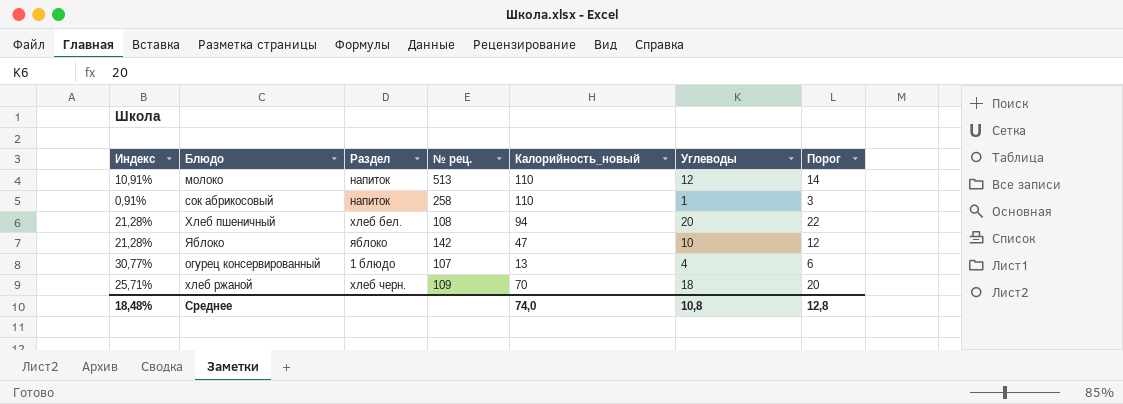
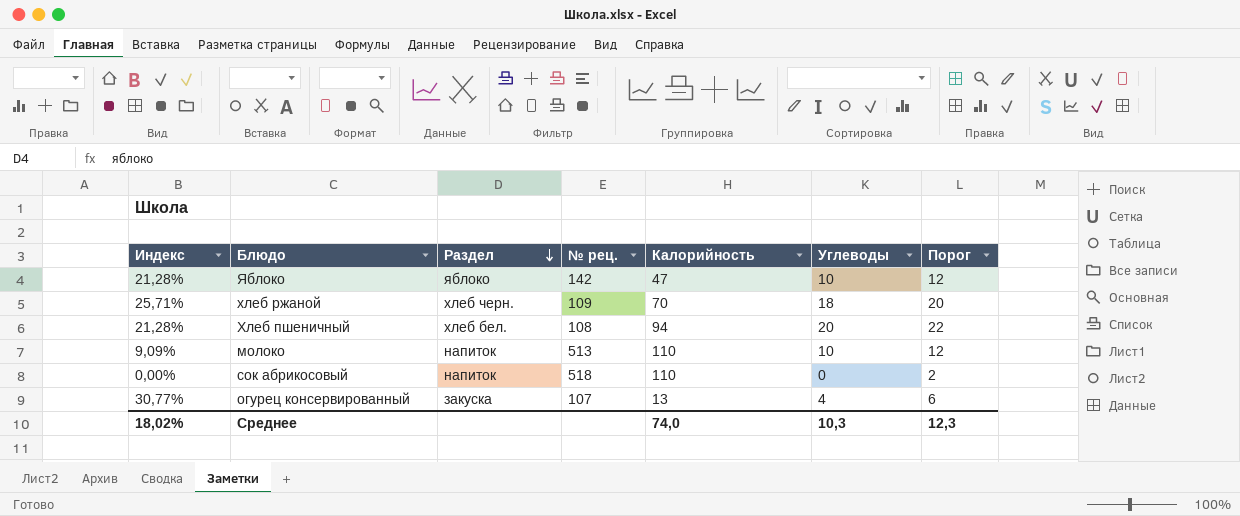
row order: none -> Раздел descending
column name: Калорийность_новый -> Калорийность
молоко | Индекс: 10,91% -> 9,09%
молоко | Углеводы: 12 -> 10
молоко | Порог: 14 -> 12
сок абрикосовый | Индекс: 0,91% -> 0,00%
сок абрикосовый | № рец.: 258 -> 518
сок абрикосовый | Углеводы: 1 -> 0
сок абрикосовый | Порог: 3 -> 2
огурец консервированный | Раздел: 1 блюдо -> закуска
Среднее | Индекс: 18,48% -> 18,02%
Среднее | Углеводы: 10,8 -> 10,3
Среднее | Порог: 12,8 -> 12,3

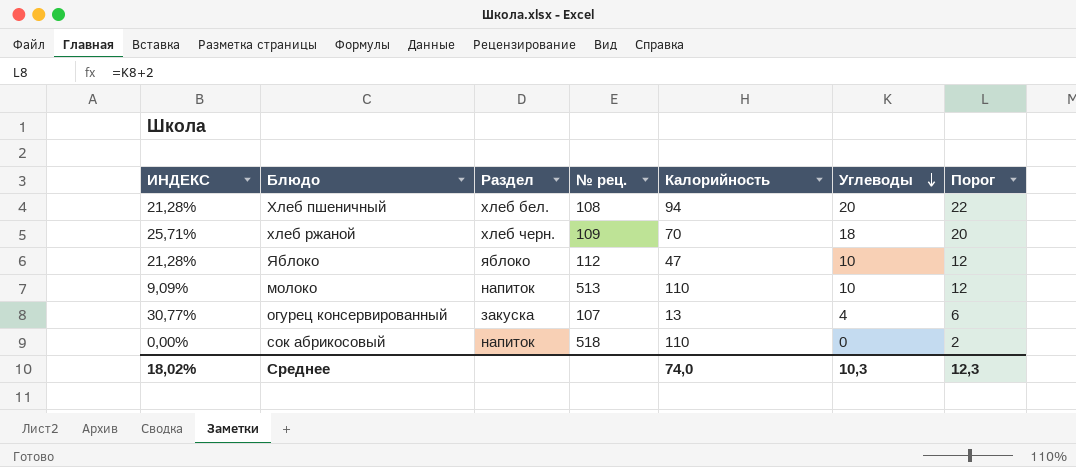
row order: Раздел descending -> Углеводы descending
column name: Индекс -> ИНДЕКС
Яблоко | № рец.: 142 -> 112

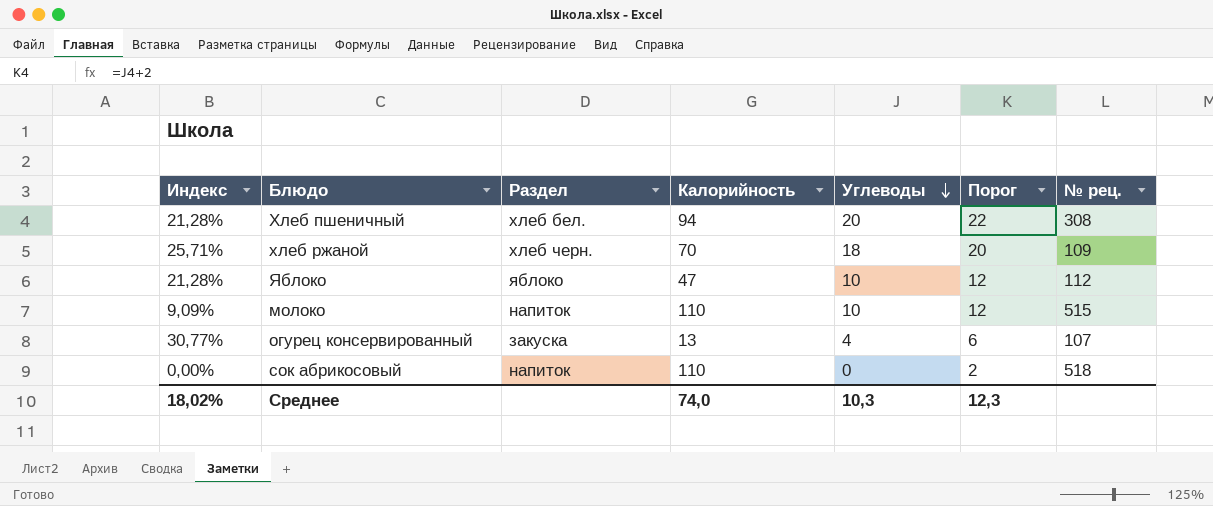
column name: ИНДЕКС -> Индекс
column № рец. | position: 4 -> 7
Хлеб пшеничный | № рец.: 108 -> 308
молоко | № рец.: 513 -> 515

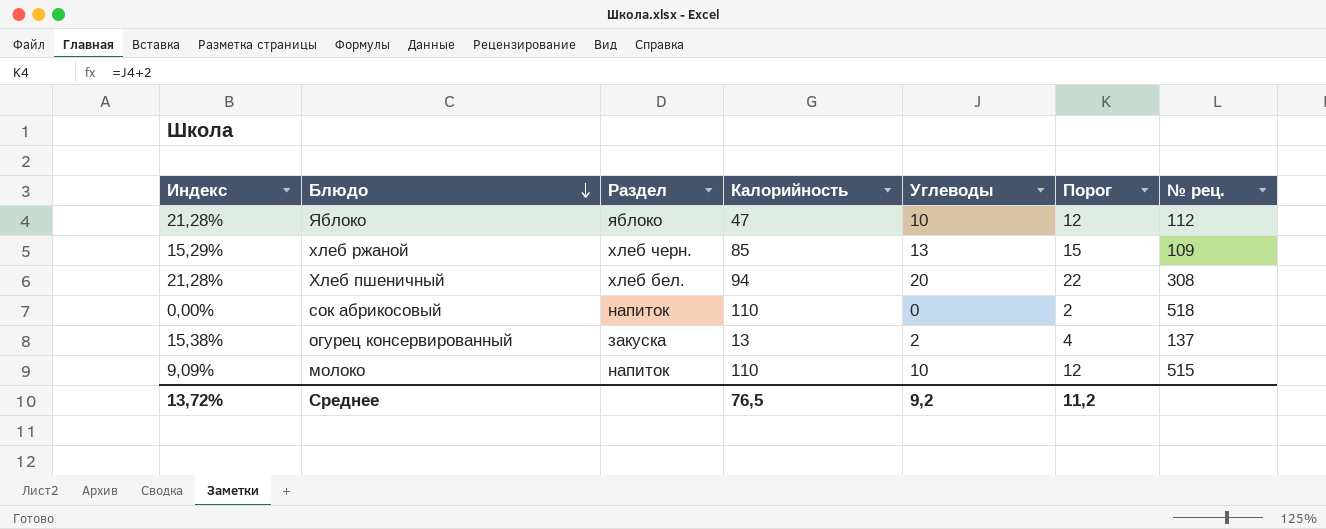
row order: Углеводы descending -> Блюдо descending
хлеб ржаной | Индекс: 25,71% -> 15,29%
хлеб ржаной | Калорийность: 70 -> 85
хлеб ржаной | Углеводы: 18 -> 13
хлеб ржаной | Порог: 20 -> 15
огурец консервированный | Индекс: 30,77% -> 15,38%
огурец консервированный | Углеводы: 4 -> 2
огурец консервированный | Порог: 6 -> 4
огурец консервированный | № рец.: 107 -> 137
Среднее | Индекс: 18,02% -> 13,72%
Среднее | Калорийность: 74,0 -> 76,5
Среднее | Углеводы: 10,3 -> 9,2
Среднее | Порог: 12,3 -> 11,2

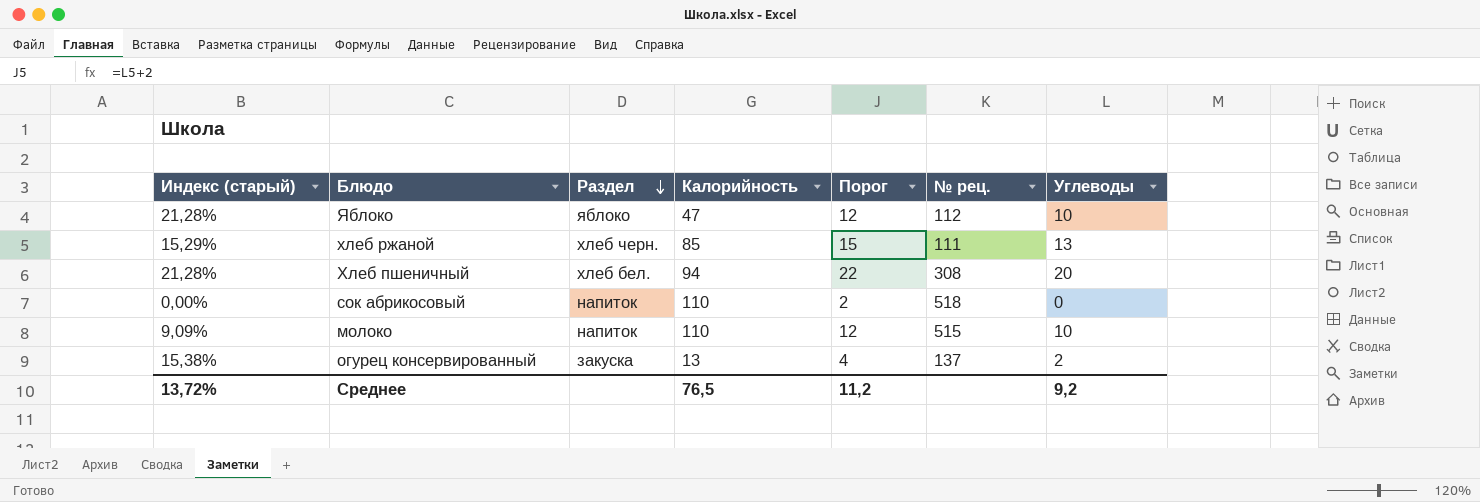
row order: Блюдо descending -> Раздел descending
column name: Индекс -> Индекс (старый)
column Углеводы | position: 5 -> 7
хлеб ржаной | № рец.: 109 -> 111

